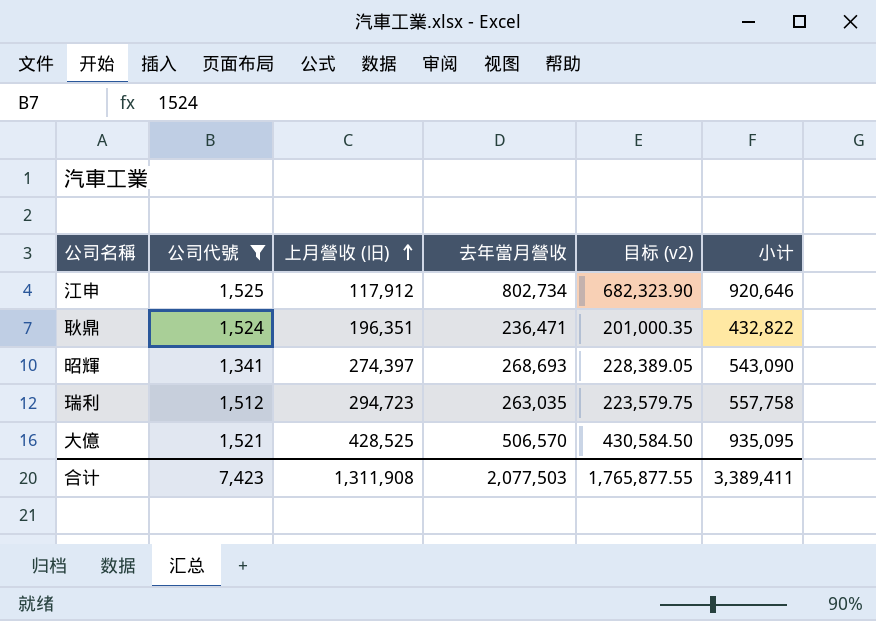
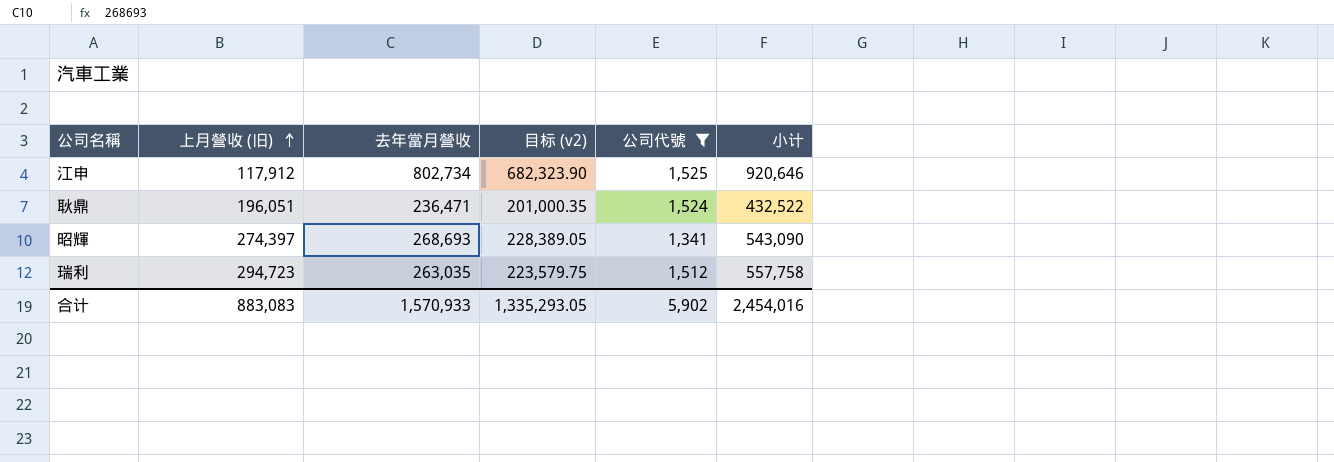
column 公司代號 | position: 2 -> 5
row 大億: 1,521 | 428,525 | 506,570 | 430,584.50 | 935,095 -> none
耿鼎 | 上月營收 (旧): 196,351 -> 196,051
耿鼎 | 小计: 432,822 -> 432,522
合计 | 上月營收 (旧): 1,311,908 -> 883,083
合计 | 去年當月營收: 2,077,503 -> 1,570,933
合计 | 目标 (v2): 1,765,877.55 -> 1,335,293.05
合计 | 公司代號: 7,423 -> 5,902
合计 | 小计: 3,389,411 -> 2,454,016

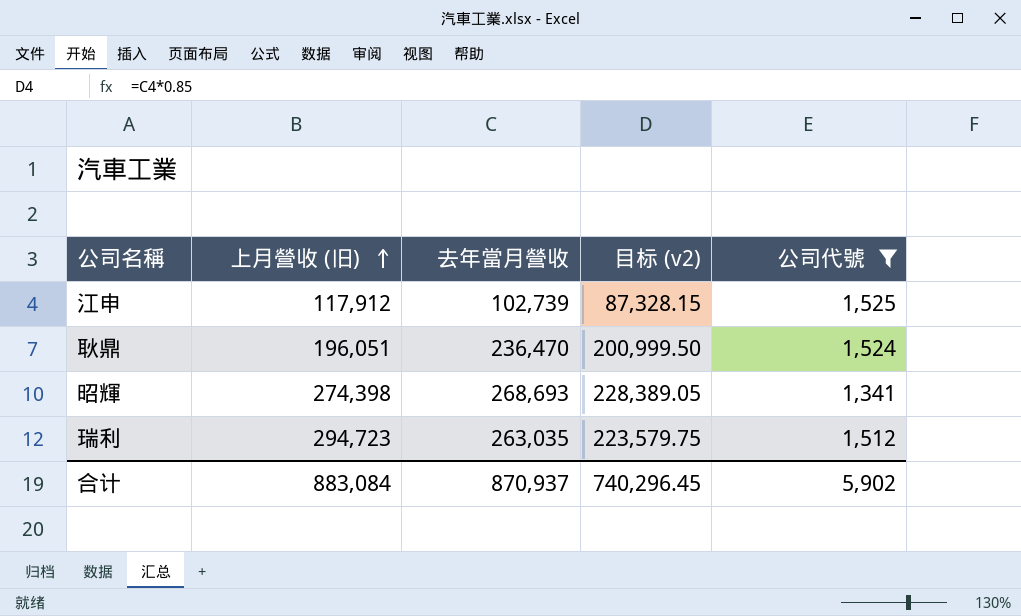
column 小计 | formula: [上月營收 (旧)] + [去年當月營收] -> none
江申 | 去年當月營收: 802,734 -> 102,739
江申 | 目标 (v2): 682,323.90 -> 87,328.15
耿鼎 | 去年當月營收: 236,471 -> 236,470
耿鼎 | 目标 (v2): 201,000.35 -> 200,999.50
昭輝 | 上月營收 (旧): 274,397 -> 274,398
合计 | 上月營收 (旧): 883,083 -> 883,084
合计 | 去年當月營收: 1,570,933 -> 870,937
合计 | 目标 (v2): 1,335,293.05 -> 740,296.45

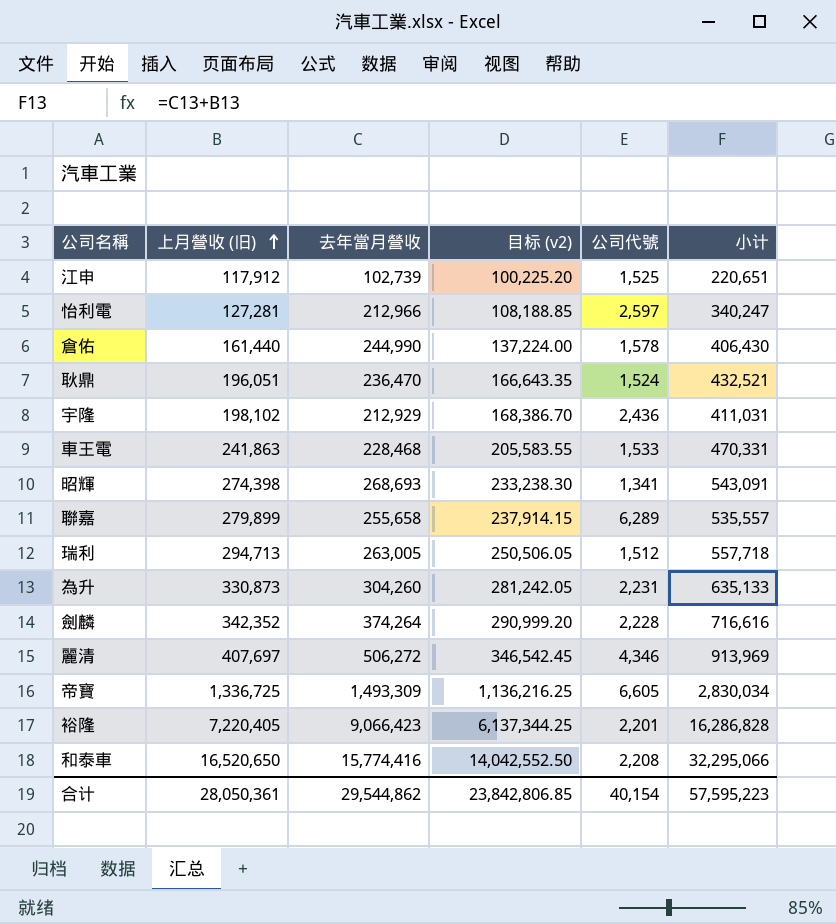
filter: 公司代號 <= 1,525 -> none
column 目标 (v2) | formula: [去年當月營收] * 0.85 -> [上月營收 (旧)] * 0.85
column 小计 | formula: none -> [上月營收 (旧)] + [去年當月營收]
瑞利 | 上月營收 (旧): 294,723 -> 294,713
瑞利 | 去年當月營收: 263,035 -> 263,005
合计 | 上月營收 (旧): 883,084 -> 28,050,361
合计 | 去年當月營收: 870,937 -> 29,544,862
合计 | 目标 (v2): 740,296.45 -> 23,842,806.85
合计 | 公司代號: 5,902 -> 40,154

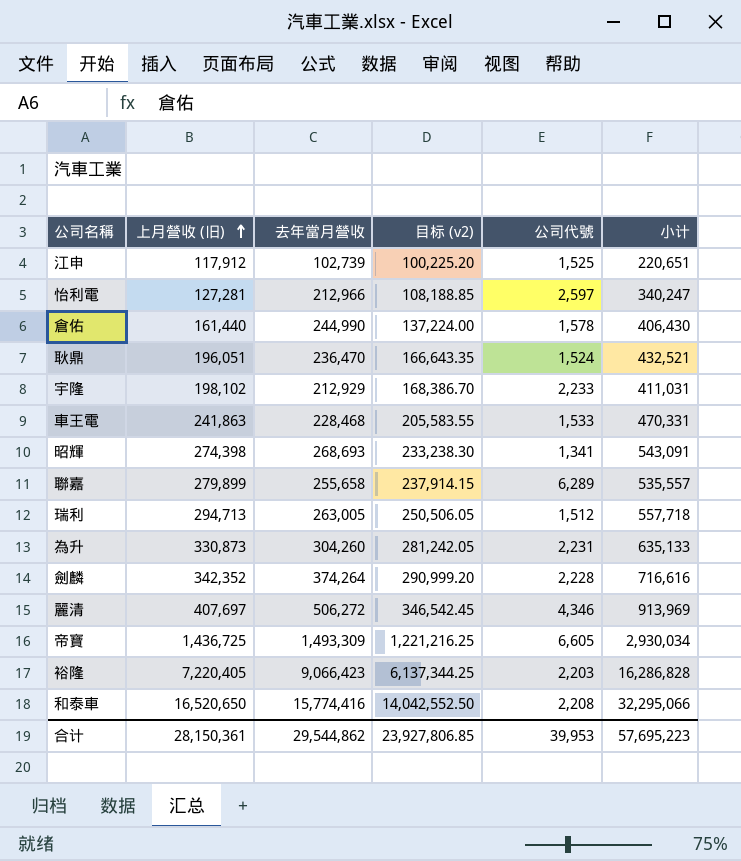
宇隆 | 公司代號: 2,436 -> 2,233
帝寶 | 上月營收 (旧): 1,336,725 -> 1,436,725
帝寶 | 目标 (v2): 1,136,216.25 -> 1,221,216.25
帝寶 | 小计: 2,830,034 -> 2,930,034
裕隆 | 公司代號: 2,201 -> 2,203
合计 | 上月營收 (旧): 28,050,361 -> 28,150,361
合计 | 目标 (v2): 23,842,806.85 -> 23,927,806.85
合计 | 公司代號: 40,154 -> 39,953
合计 | 小计: 57,595,223 -> 57,695,223

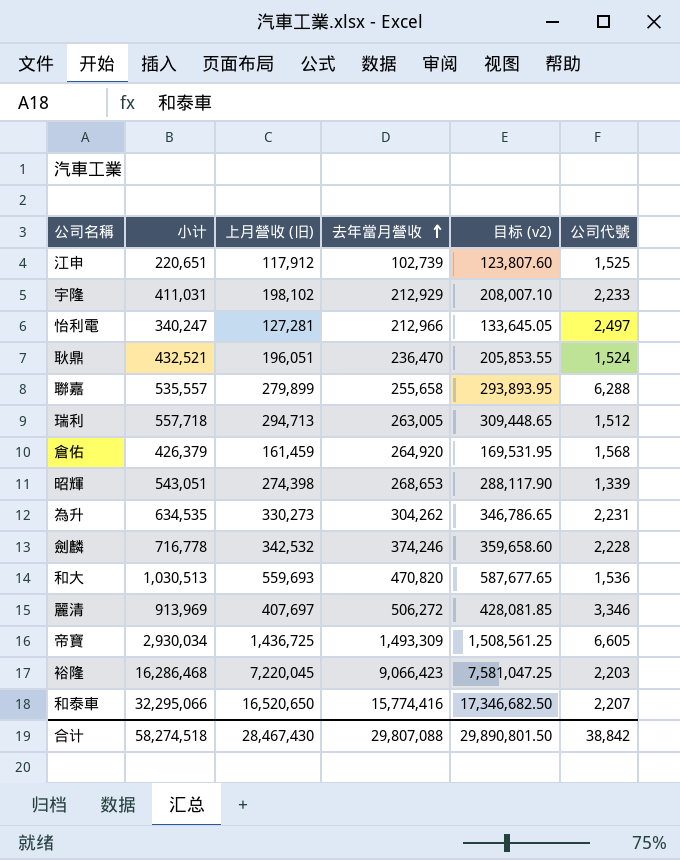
row order: 上月營收 (旧) ascending -> 去年當月營收 ascending
column 小计 | position: 6 -> 2
column 目标 (v2) | formula: [上月營收 (旧)] * 0.85 -> [上月營收 (旧)] * 1.05
row 車王電: 241,863 | 228,468 | 205,583.55 | 1,533 | 470,331 -> none
怡利電 | 公司代號: 2,597 -> 2,497
聯嘉 | 公司代號: 6,289 -> 6,288
倉佑 | 小计: 406,430 -> 426,379
倉佑 | 上月營收 (旧): 161,440 -> 161,459
倉佑 | 去年當月營收: 244,990 -> 264,920
倉佑 | 公司代號: 1,578 -> 1,568
昭輝 | 小计: 543,091 -> 543,051
昭輝 | 去年當月營收: 268,693 -> 268,653
昭輝 | 公司代號: 1,341 -> 1,339
為升 | 小计: 635,133 -> 634,535
為升 | 上月營收 (旧): 330,873 -> 330,273
為升 | 去年當月營收: 304,260 -> 304,262
劍麟 | 小计: 716,616 -> 716,778
劍麟 | 上月營收 (旧): 342,352 -> 342,532
劍麟 | 去年當月營收: 374,264 -> 374,246
row 和大: none -> 1,030,513 | 559,693 | 470,820 | 587,677.65 | 1,536
麗清 | 公司代號: 4,346 -> 3,346
裕隆 | 小计: 16,286,828 -> 16,286,468
裕隆 | 上月營收 (旧): 7,220,405 -> 7,220,045
和泰車 | 公司代號: 2,208 -> 2,207
合计 | 小计: 57,695,223 -> 58,274,518
合计 | 上月營收 (旧): 28,150,361 -> 28,467,430
合计 | 去年當月營收: 29,544,862 -> 29,807,088
合计 | 目标 (v2): 23,927,806.85 -> 29,890,801.50
合计 | 公司代號: 39,953 -> 38,842

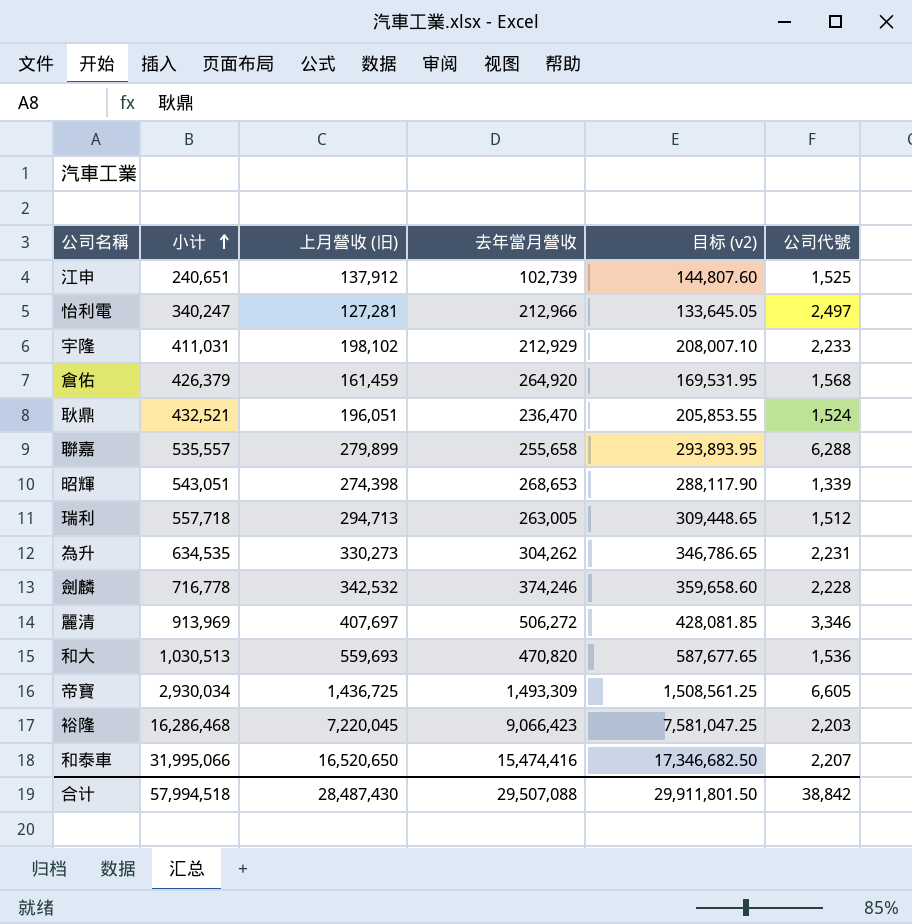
row order: 去年當月營收 ascending -> 小计 ascending
江申 | 小计: 220,651 -> 240,651
江申 | 上月營收 (旧): 117,912 -> 137,912
江申 | 目标 (v2): 123,807.60 -> 144,807.60
和泰車 | 小计: 32,295,066 -> 31,995,066
和泰車 | 去年當月營收: 15,774,416 -> 15,474,416
合计 | 小计: 58,274,518 -> 57,994,518
合计 | 上月營收 (旧): 28,467,430 -> 28,487,430
合计 | 去年當月營收: 29,807,088 -> 29,507,088
合计 | 目标 (v2): 29,890,801.50 -> 29,911,801.50

